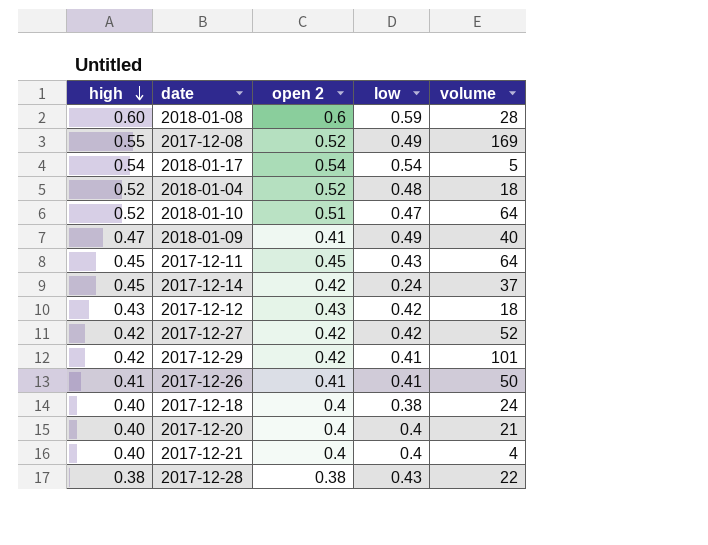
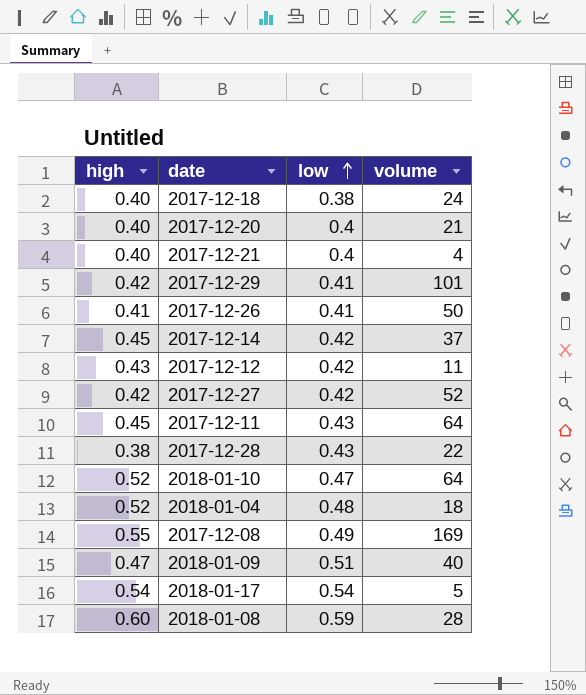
row order: high descending -> low ascending
column open 2 | position: 3 -> none
2017-12-14 | low: 0.24 -> 0.42
2017-12-12 | volume: 18 -> 11
2018-01-09 | low: 0.49 -> 0.51

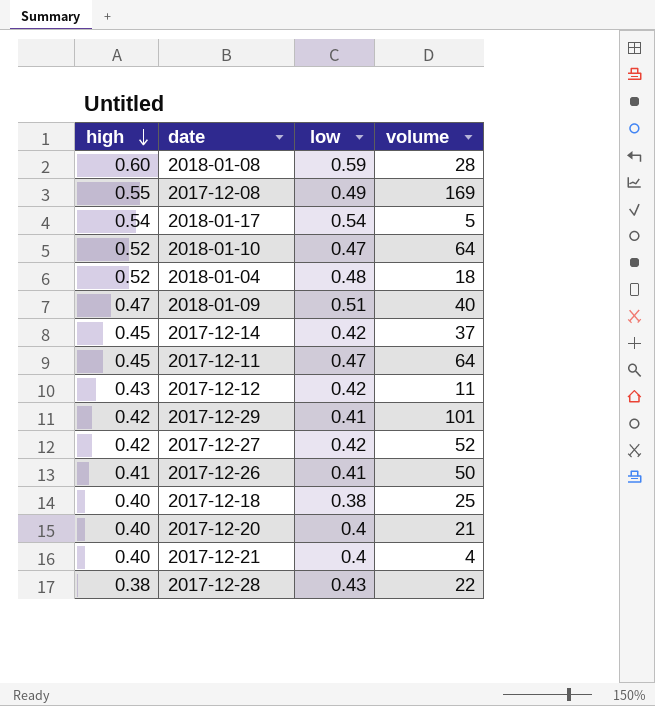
row order: low ascending -> high descending
2017-12-11 | low: 0.43 -> 0.47
2017-12-18 | volume: 24 -> 25

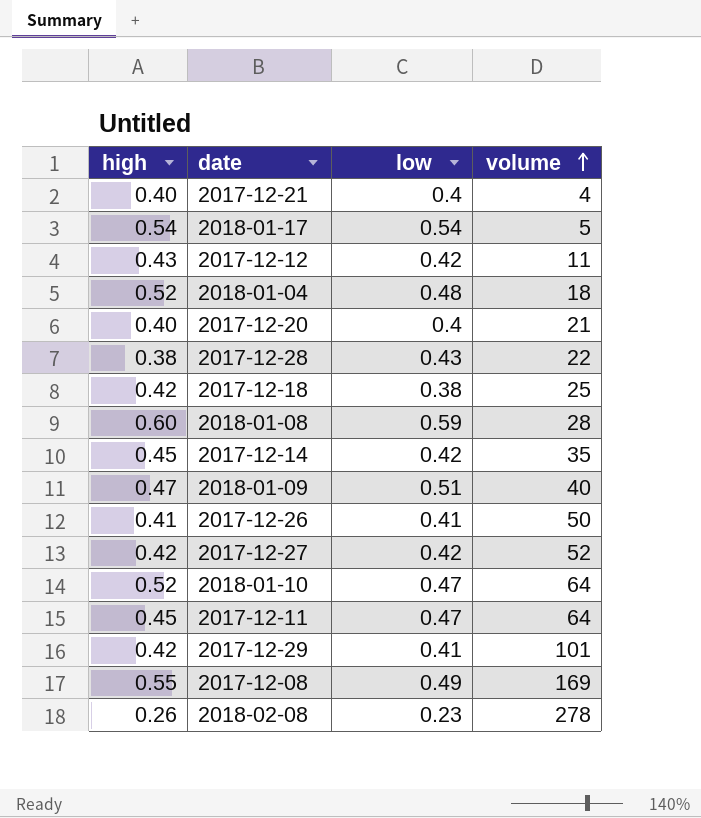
row order: high descending -> volume ascending
2017-12-18 | high: 0.40 -> 0.42
2017-12-14 | volume: 37 -> 35
row 2018-02-08: none -> 0.26 | 0.23 | 278

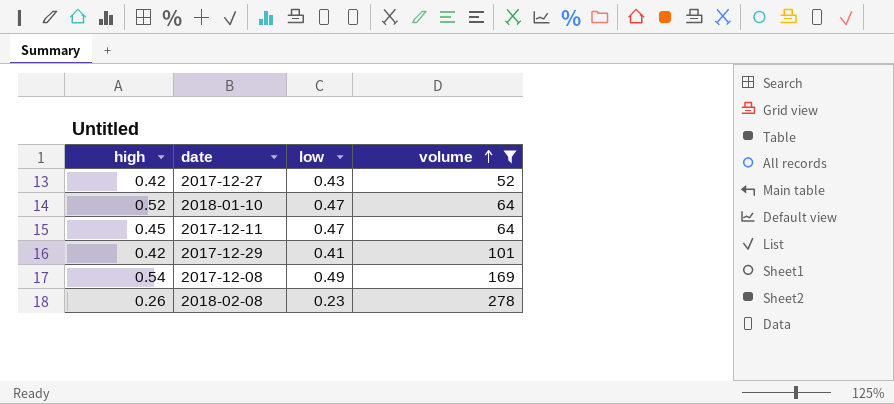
filter: none -> volume >= 52
2017-12-27 | low: 0.42 -> 0.43
2017-12-08 | high: 0.55 -> 0.54

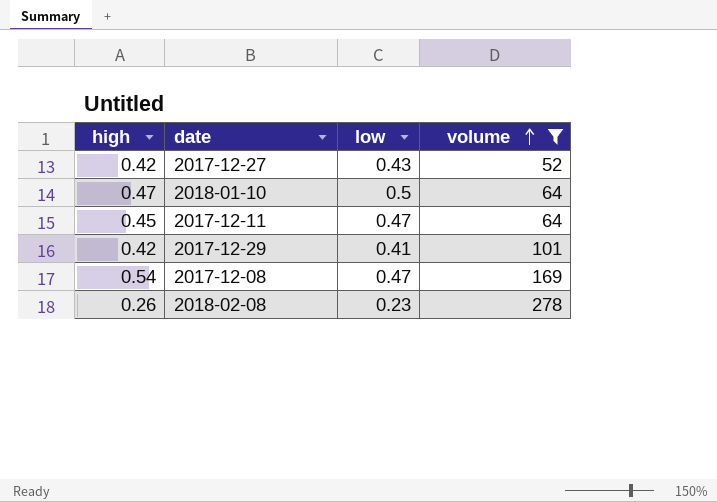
2018-01-10 | high: 0.52 -> 0.47
2018-01-10 | low: 0.47 -> 0.5
2017-12-08 | low: 0.49 -> 0.47

